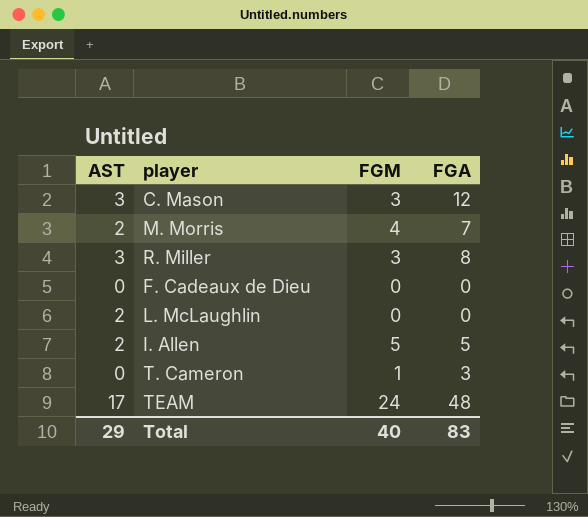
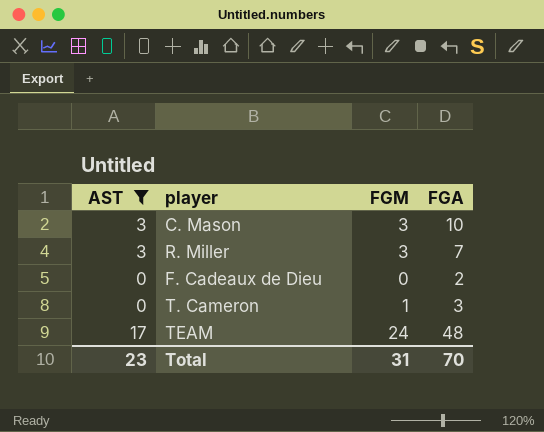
filter: none -> AST != 2
C. Mason | FGA: 12 -> 10
R. Miller | FGA: 8 -> 7
F. Cadeaux de Dieu | FGA: 0 -> 2
Total | AST: 29 -> 23
Total | FGM: 40 -> 31
Total | FGA: 83 -> 70

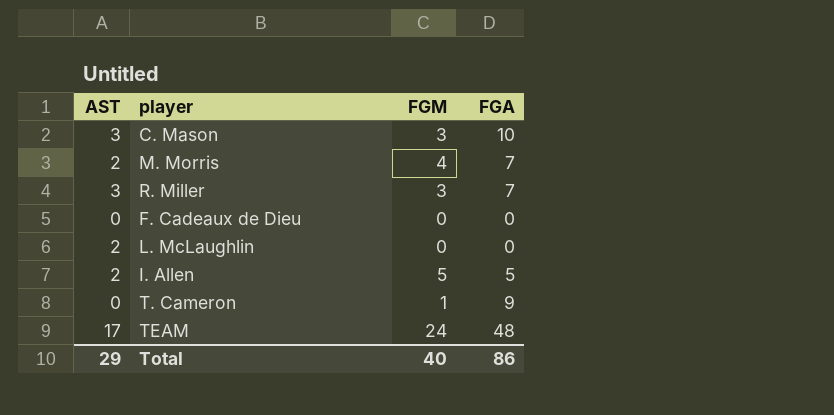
filter: AST != 2 -> none
F. Cadeaux de Dieu | FGA: 2 -> 0
T. Cameron | FGA: 3 -> 9
Total | AST: 23 -> 29
Total | FGM: 31 -> 40
Total | FGA: 70 -> 86

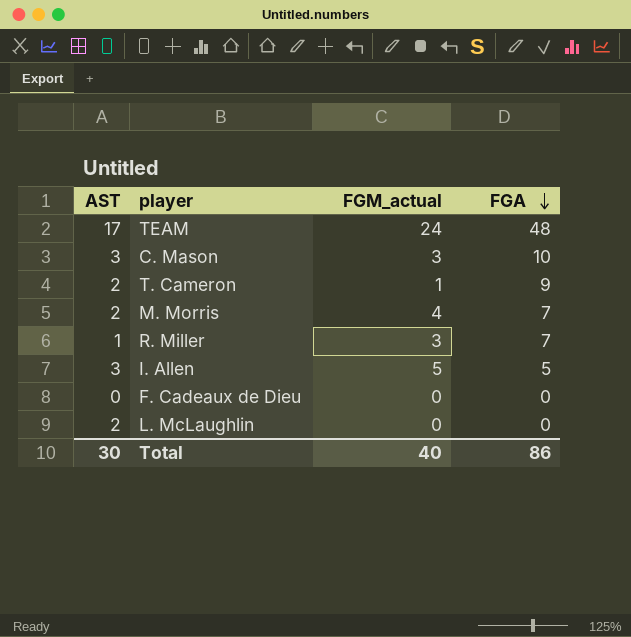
row order: none -> FGA descending
column name: FGM -> FGM_actual
T. Cameron | AST: 0 -> 2
R. Miller | AST: 3 -> 1
I. Allen | AST: 2 -> 3
Total | AST: 29 -> 30

